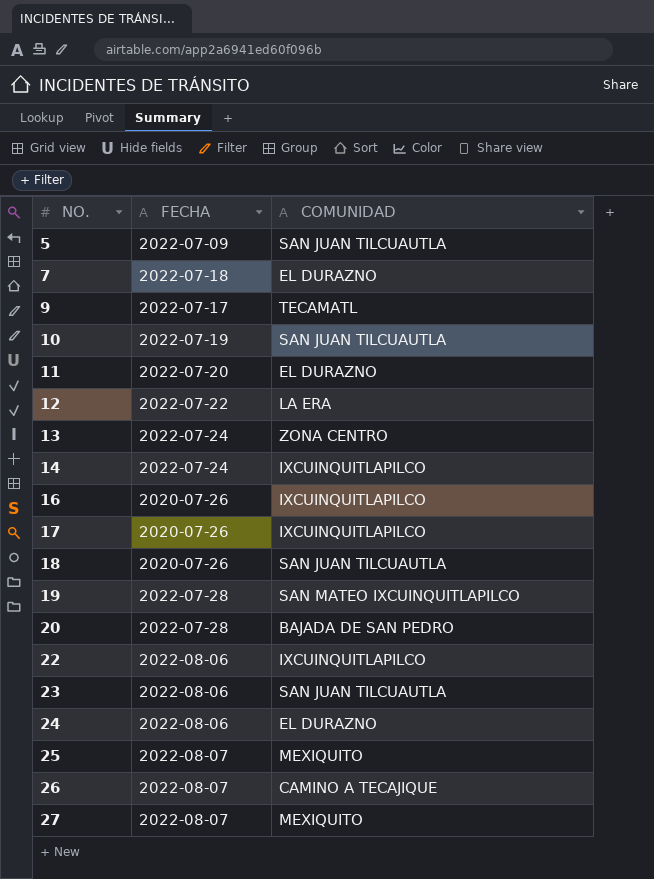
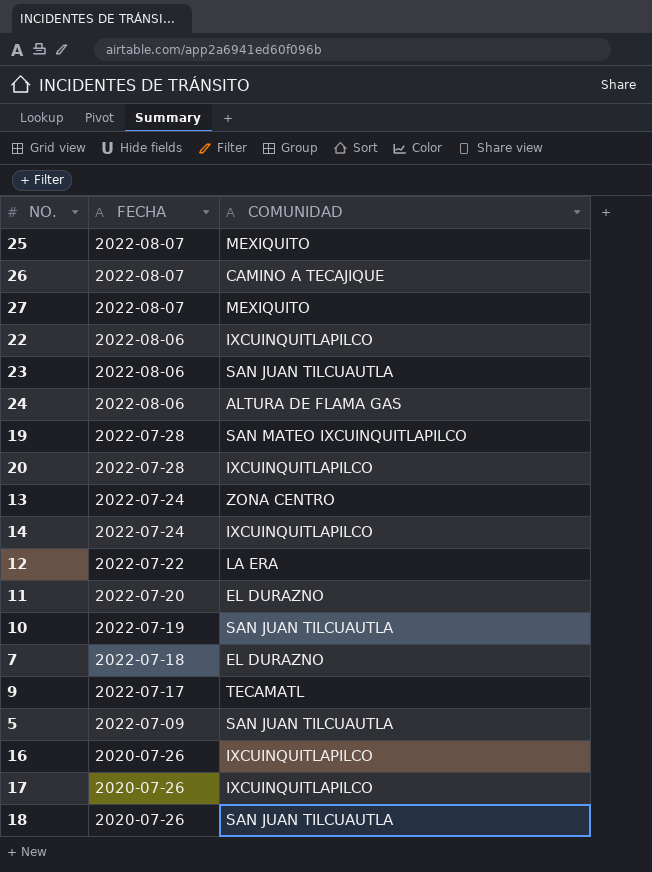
row order: NO. ascending -> FECHA descending
24 | COMUNIDAD: EL DURAZNO -> ALTURA DE FLAMA GAS
20 | COMUNIDAD: BAJADA DE SAN PEDRO -> IXCUINQUITLAPILCO

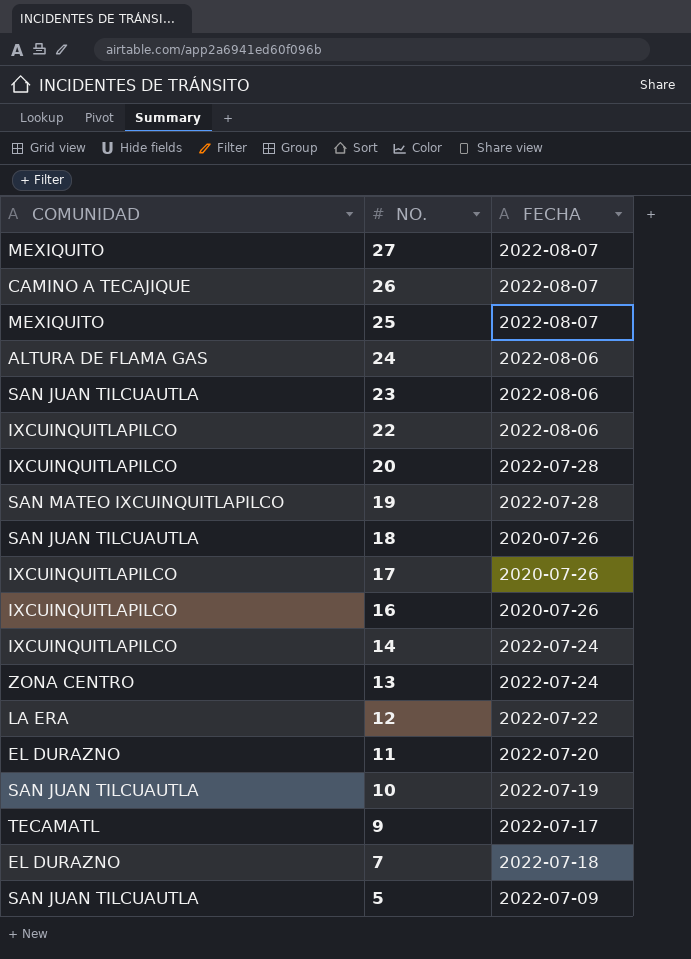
row order: FECHA descending -> NO. descending
column COMUNIDAD | position: 3 -> 1

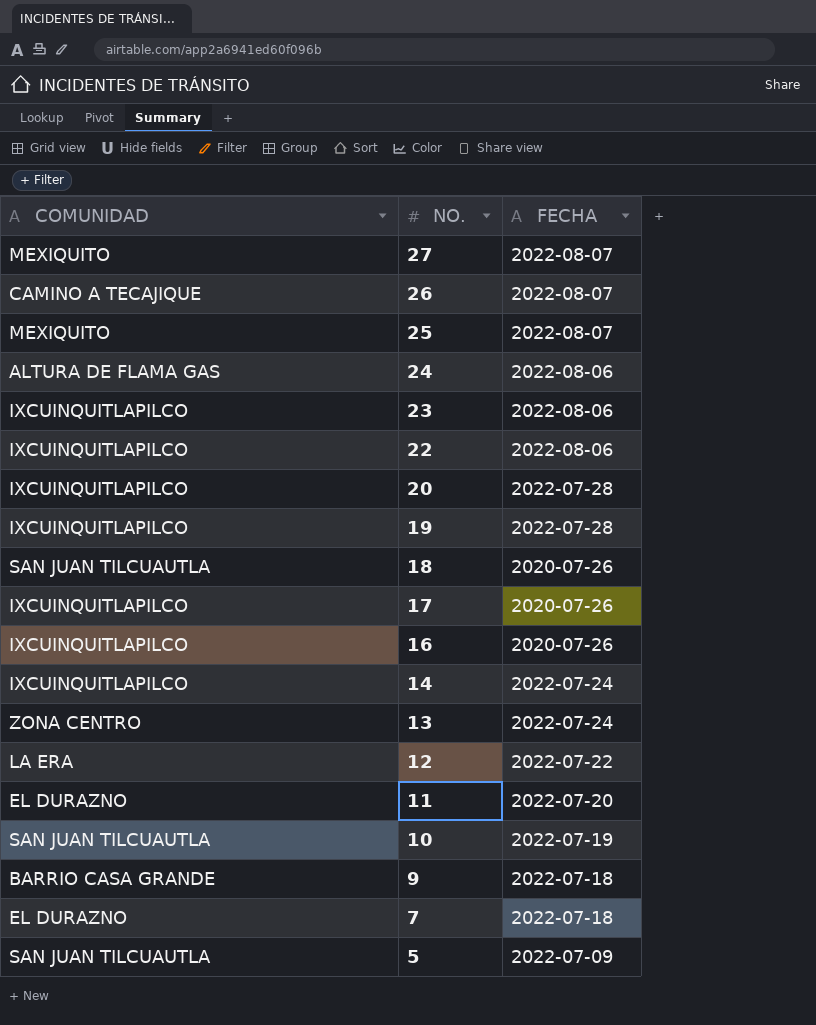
23 | COMUNIDAD: SAN JUAN TILCUAUTLA -> IXCUINQUITLAPILCO
19 | COMUNIDAD: SAN MATEO IXCUINQUITLAPILCO -> IXCUINQUITLAPILCO
9 | COMUNIDAD: TECAMATL -> BARRIO CASA GRANDE
9 | FECHA: 2022-07-17 -> 2022-07-18

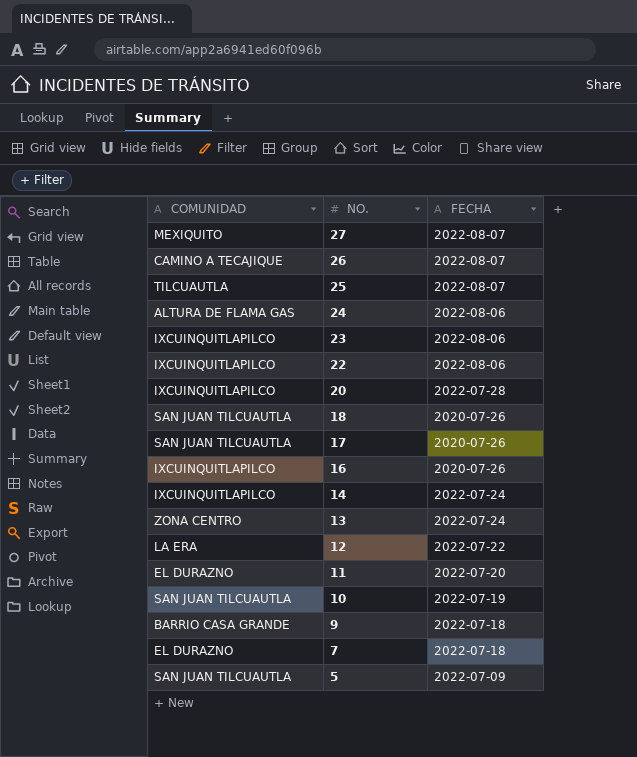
row 19: IXCUINQUITLAPILCO | 2022-07-28 -> none
25 | COMUNIDAD: MEXIQUITO -> TILCUAUTLA
17 | COMUNIDAD: IXCUINQUITLAPILCO -> SAN JUAN TILCUAUTLA

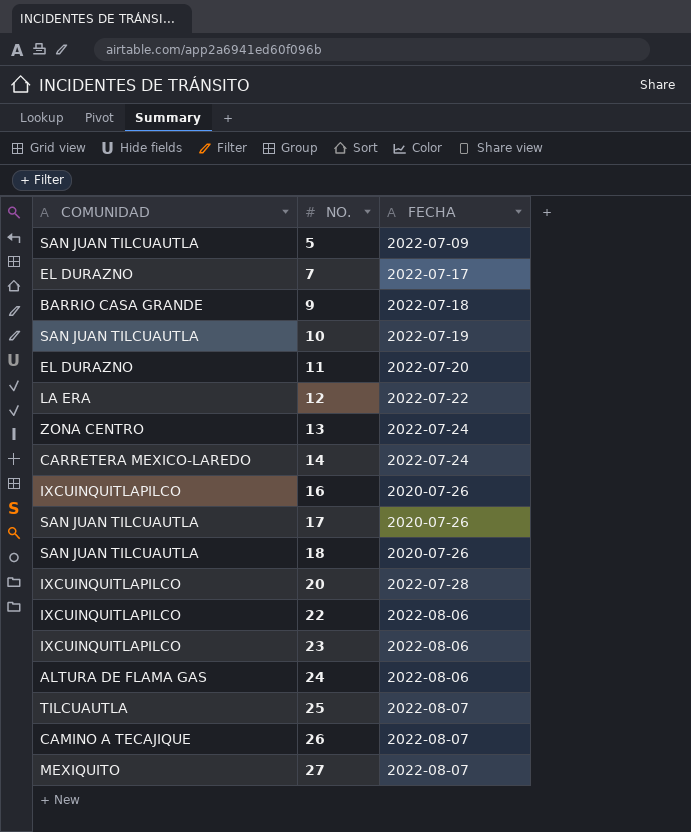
row order: NO. descending -> NO. ascending
7 | FECHA: 2022-07-18 -> 2022-07-17
14 | COMUNIDAD: IXCUINQUITLAPILCO -> CARRETERA MEXICO-LAREDO

